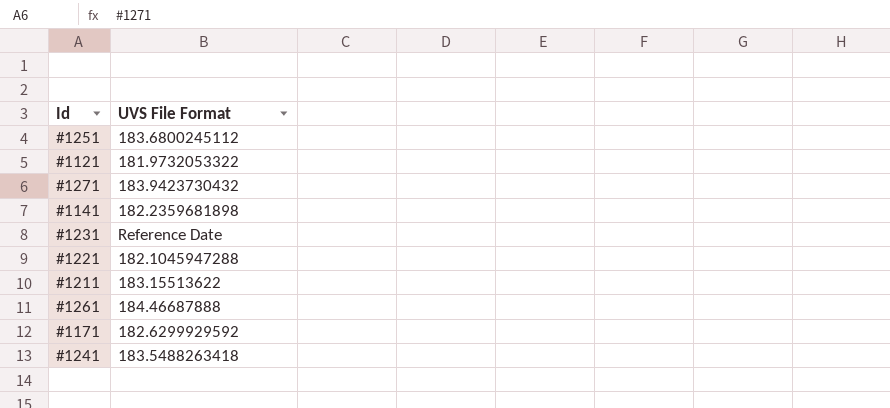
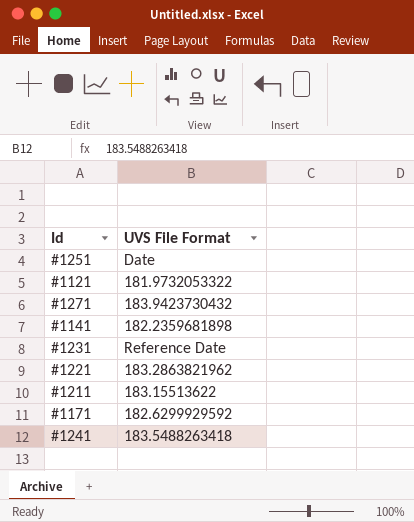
row #1261: 184.46687888 -> none
#1251 | UVS File Format: 183.6800245112 -> Date
#1221 | UVS File Format: 182.1045947288 -> 183.2863821962

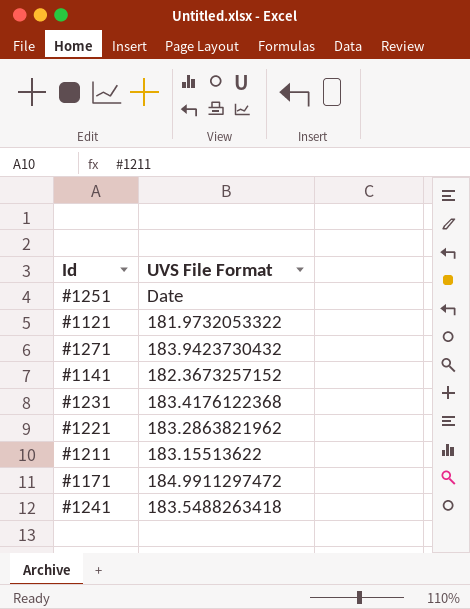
#1141 | UVS File Format: 182.2359681898 -> 182.3673257152
#1231 | UVS File Format: Reference Date -> 183.4176122368
#1171 | UVS File Format: 182.6299929592 -> 184.9911297472

